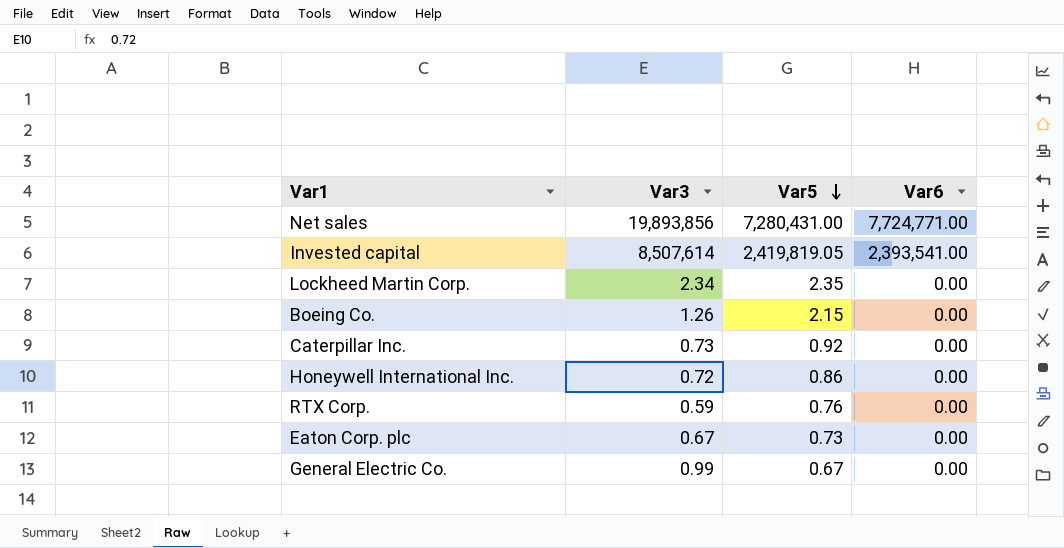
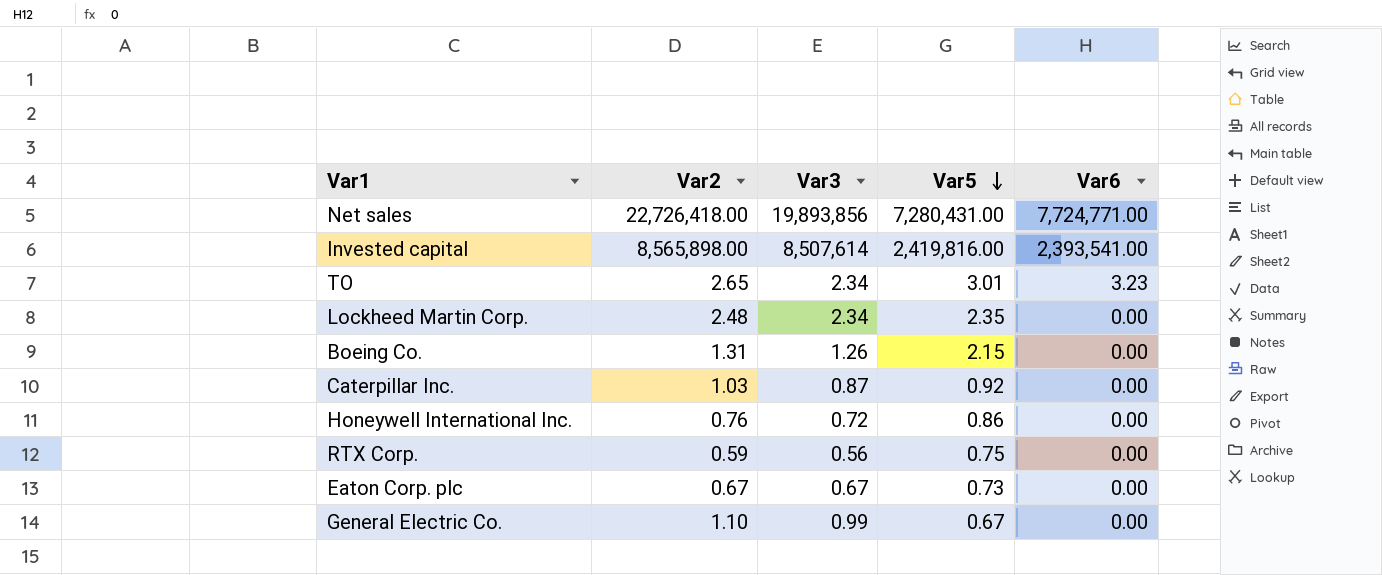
column Var2 | position: none -> 2
Invested capital | Var5: 2,419,819.05 -> 2,419,816.00
row TO: none -> 2.65 | 2.34 | 3.01 | 3.23
Caterpillar Inc. | Var3: 0.73 -> 0.87
RTX Corp. | Var3: 0.59 -> 0.56
RTX Corp. | Var5: 0.76 -> 0.75

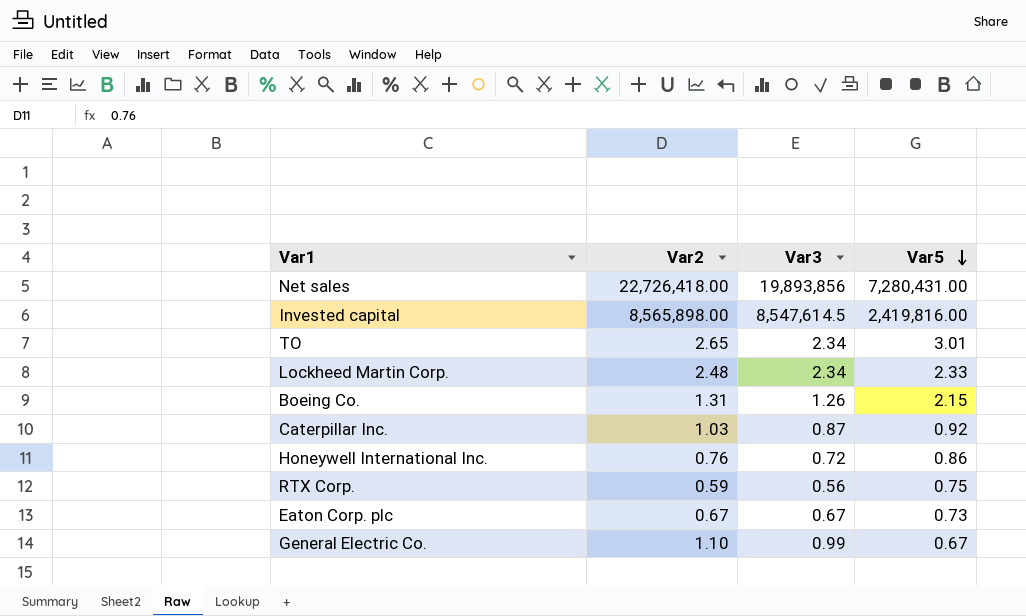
column Var6 | position: 5 -> none
Invested capital | Var3: 8,507,614 -> 8,547,614.5
Lockheed Martin Corp. | Var5: 2.35 -> 2.33

